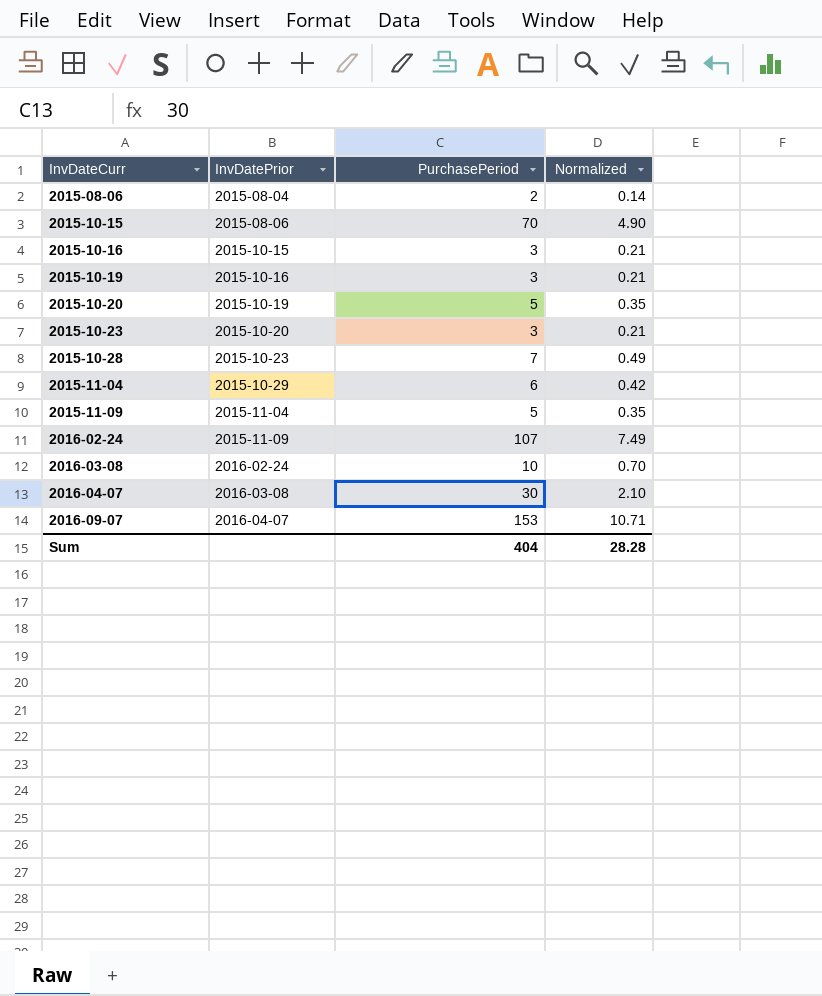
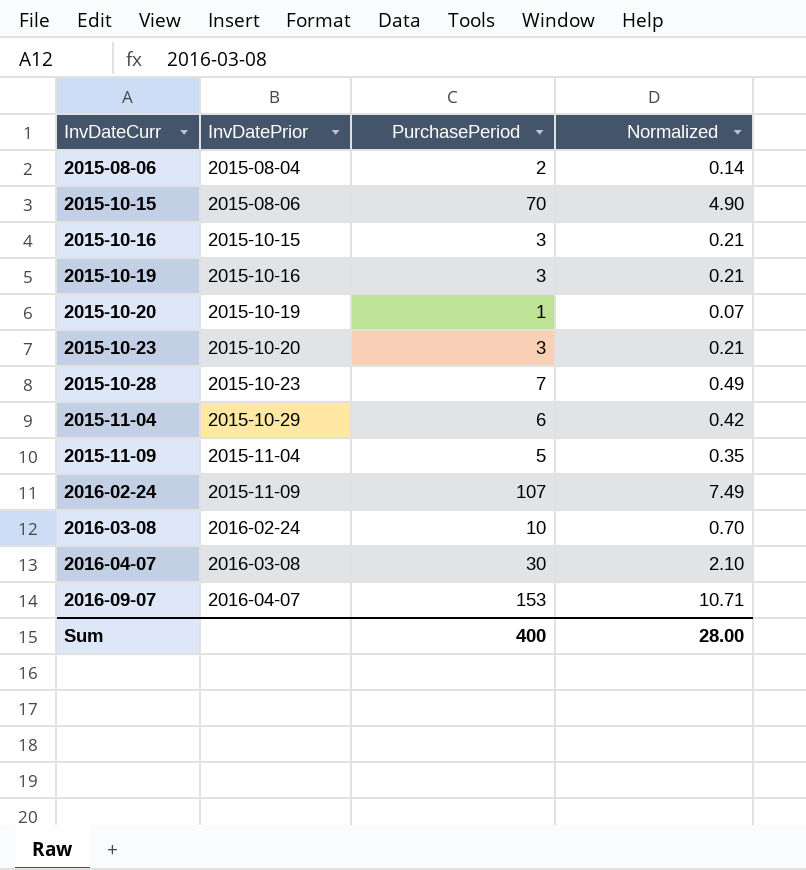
2015-10-20 | PurchasePeriod: 5 -> 1
2015-10-20 | Normalized: 0.35 -> 0.07
Sum | PurchasePeriod: 404 -> 400
Sum | Normalized: 28.28 -> 28.00

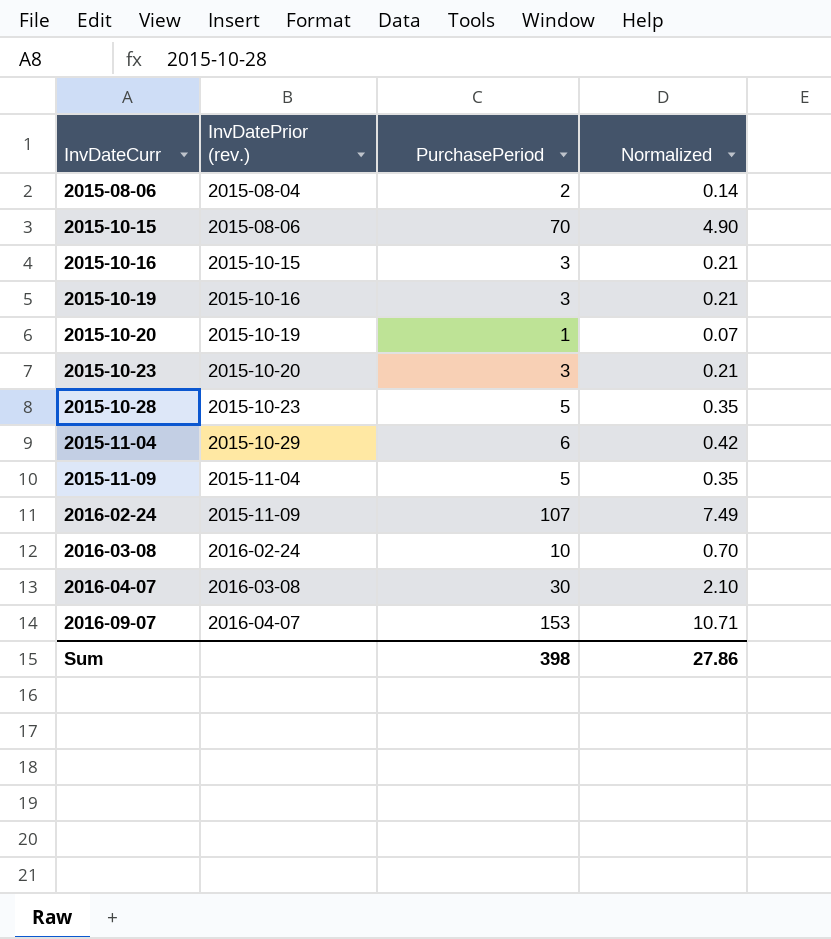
column name: InvDatePrior -> InvDatePrior (rev.)
2015-10-28 | PurchasePeriod: 7 -> 5
2015-10-28 | Normalized: 0.49 -> 0.35
Sum | PurchasePeriod: 400 -> 398
Sum | Normalized: 28.00 -> 27.86

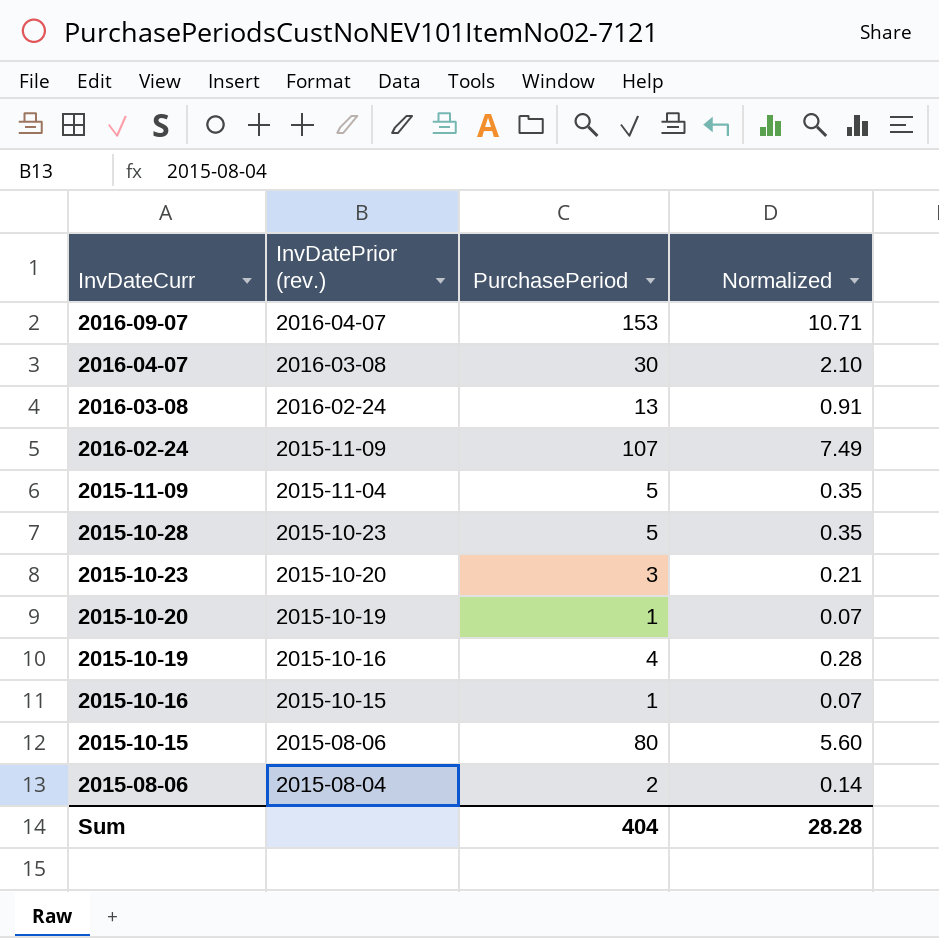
row order: InvDateCurr ascending -> InvDateCurr descending
row 2015-11-04: 2015-10-29 | 6 | 0.42 -> none
2016-03-08 | PurchasePeriod: 10 -> 13
2016-03-08 | Normalized: 0.70 -> 0.91
2015-10-19 | PurchasePeriod: 3 -> 4
2015-10-19 | Normalized: 0.21 -> 0.28
2015-10-16 | PurchasePeriod: 3 -> 1
2015-10-16 | Normalized: 0.21 -> 0.07
2015-10-15 | PurchasePeriod: 70 -> 80
2015-10-15 | Normalized: 4.90 -> 5.60
Sum | PurchasePeriod: 398 -> 404
Sum | Normalized: 27.86 -> 28.28

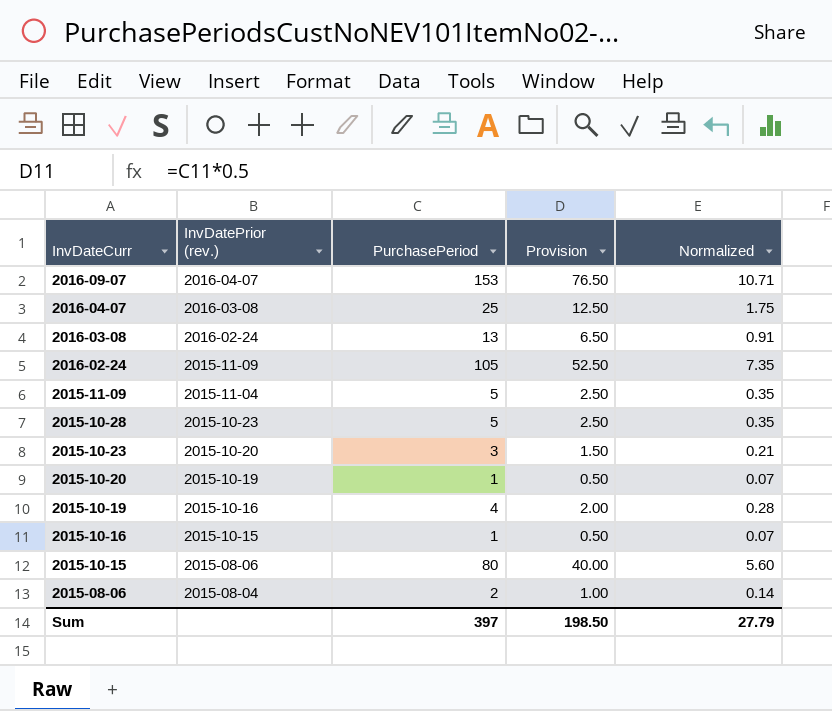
column Provision | formula: none -> [PurchasePeriod] * 0.5
2016-04-07 | PurchasePeriod: 30 -> 25
2016-04-07 | Normalized: 2.10 -> 1.75
2016-02-24 | PurchasePeriod: 107 -> 105
2016-02-24 | Normalized: 7.49 -> 7.35
Sum | PurchasePeriod: 404 -> 397
Sum | Normalized: 28.28 -> 27.79

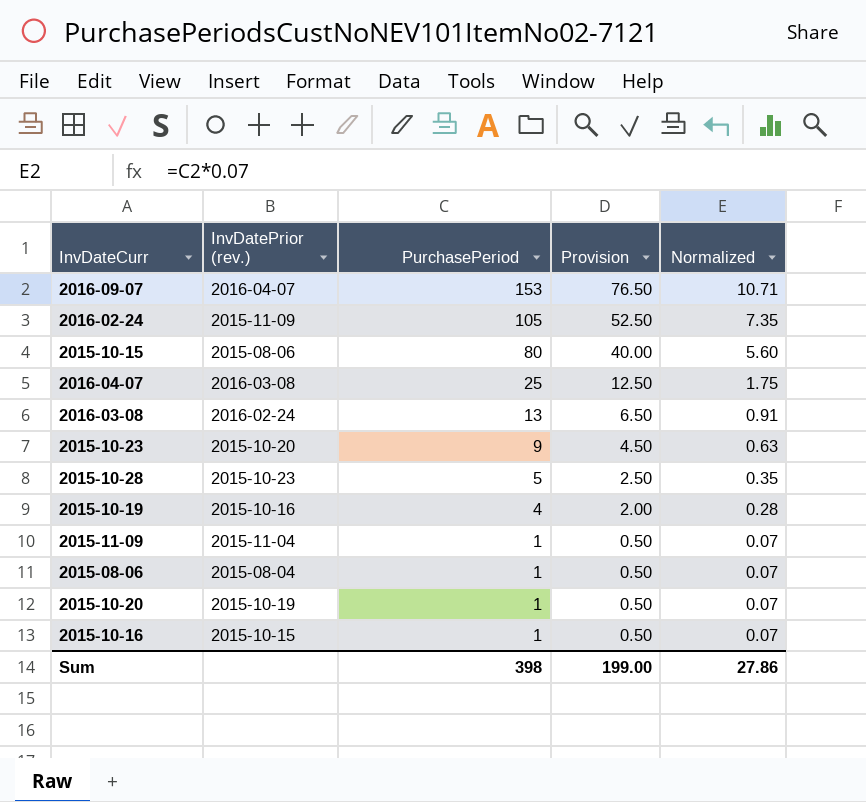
row order: InvDateCurr descending -> PurchasePeriod descending
2015-10-23 | PurchasePeriod: 3 -> 9
2015-10-23 | Provision: 1.50 -> 4.50
2015-10-23 | Normalized: 0.21 -> 0.63
2015-11-09 | PurchasePeriod: 5 -> 1
2015-11-09 | Provision: 2.50 -> 0.50
2015-11-09 | Normalized: 0.35 -> 0.07
2015-08-06 | PurchasePeriod: 2 -> 1
2015-08-06 | Provision: 1.00 -> 0.50
2015-08-06 | Normalized: 0.14 -> 0.07
Sum | PurchasePeriod: 397 -> 398
Sum | Provision: 198.50 -> 199.00
Sum | Normalized: 27.79 -> 27.86

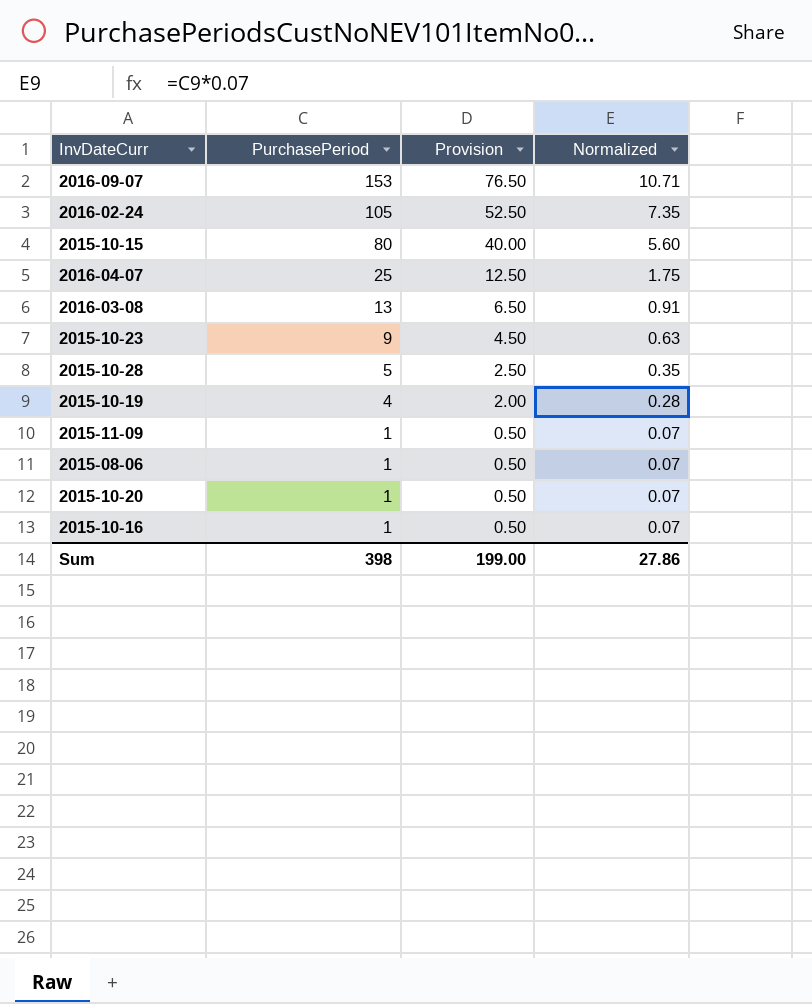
column InvDatePrior (rev.) | position: 2 -> none

